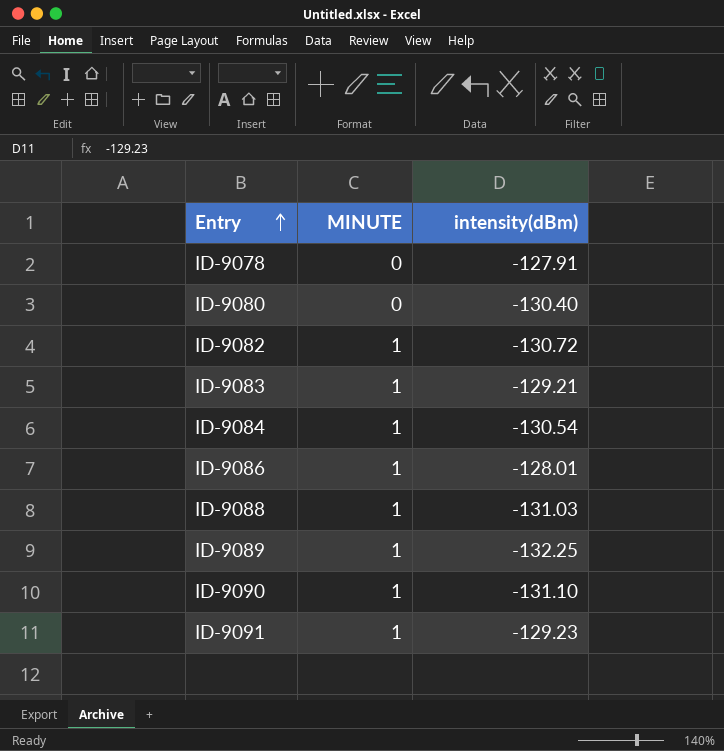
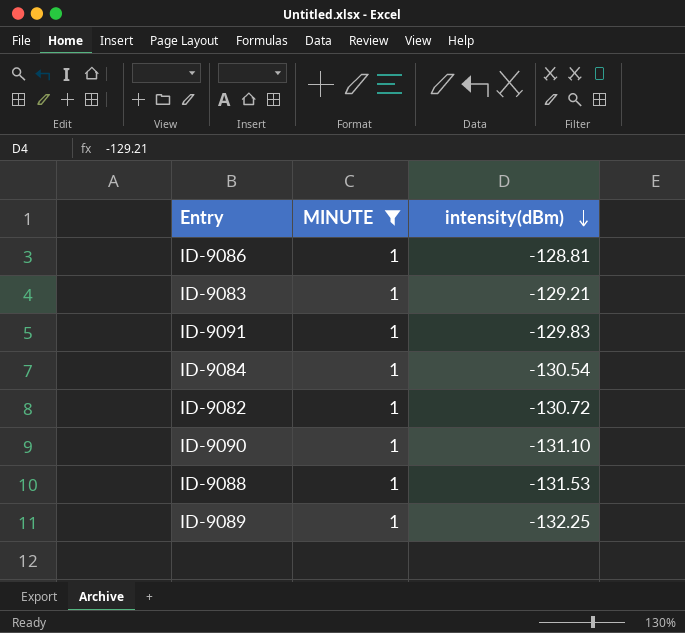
filter: none -> MINUTE = 1
row order: Entry ascending -> intensity(dBm) descending
ID-9086 | intensity(dBm): -128.01 -> -128.81
ID-9091 | intensity(dBm): -129.23 -> -129.83
ID-9088 | intensity(dBm): -131.03 -> -131.53

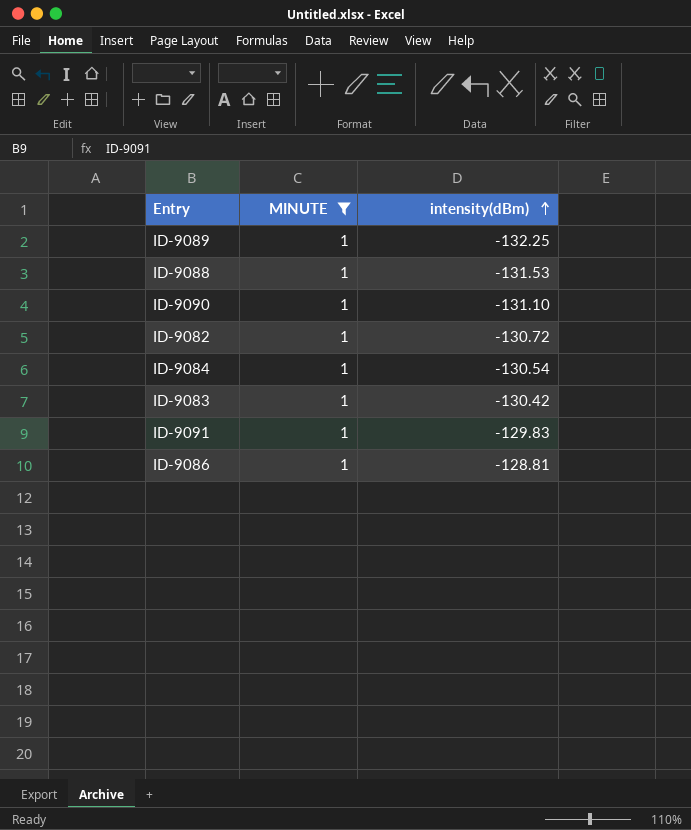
row order: intensity(dBm) descending -> intensity(dBm) ascending
ID-9083 | intensity(dBm): -129.21 -> -130.42

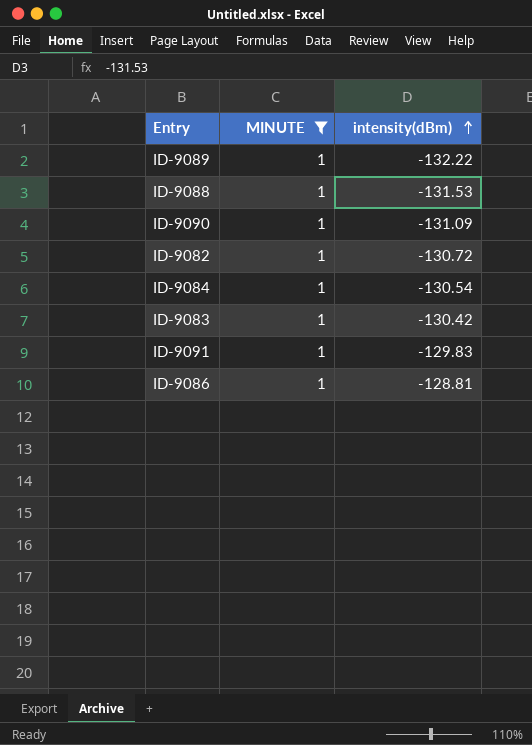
ID-9089 | intensity(dBm): -132.25 -> -132.22
ID-9090 | intensity(dBm): -131.10 -> -131.09

